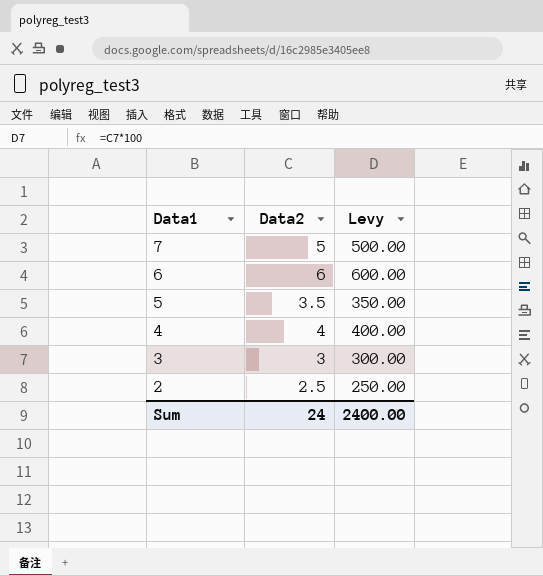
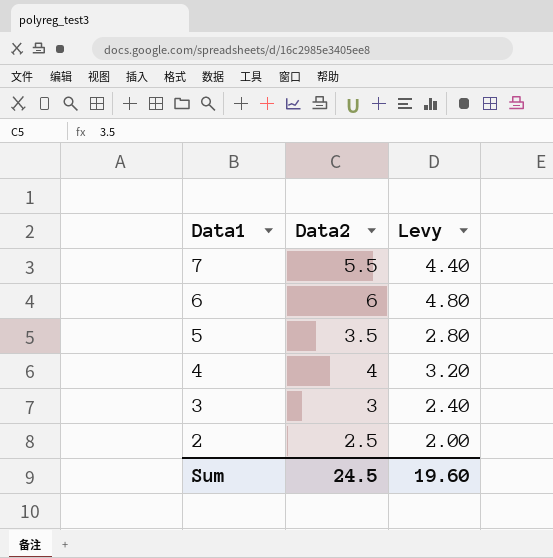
column Levy | formula: [Data2] * 100 -> [Data2] * 0.8
7 | Data2: 5 -> 5.5
Sum | Data2: 24 -> 24.5
Sum | Levy: 2400.00 -> 19.60

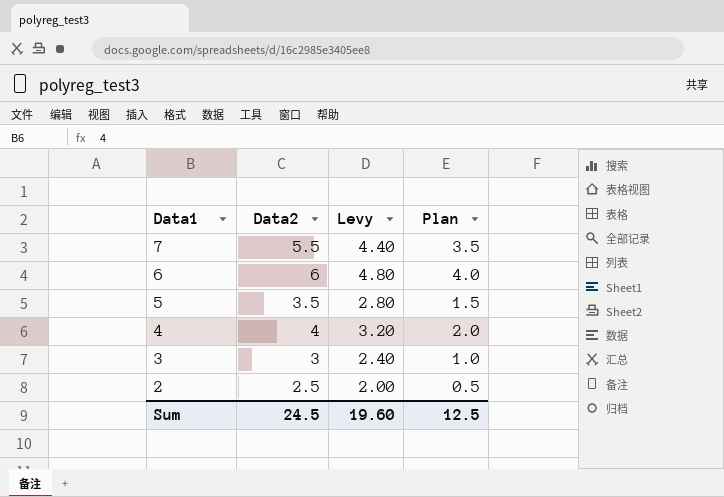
column Plan | formula: none -> [Data2] - 2

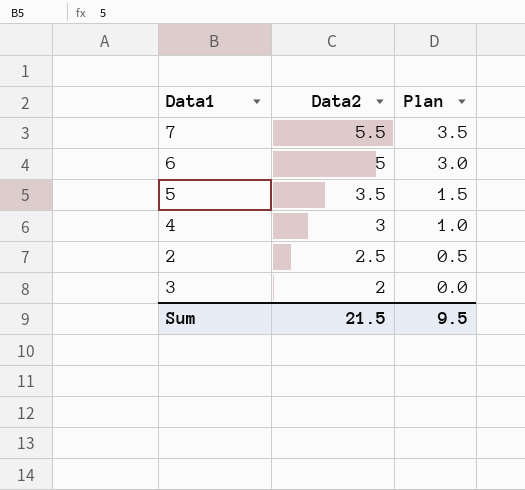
row order: Data1 descending -> Data2 descending
column Levy | formula: [Data2] * 0.8 -> none
6 | Data2: 6 -> 5
6 | Plan: 4.0 -> 3.0
4 | Data2: 4 -> 3
4 | Plan: 2.0 -> 1.0
3 | Data2: 3 -> 2
3 | Plan: 1.0 -> 0.0
Sum | Data2: 24.5 -> 21.5
Sum | Plan: 12.5 -> 9.5

